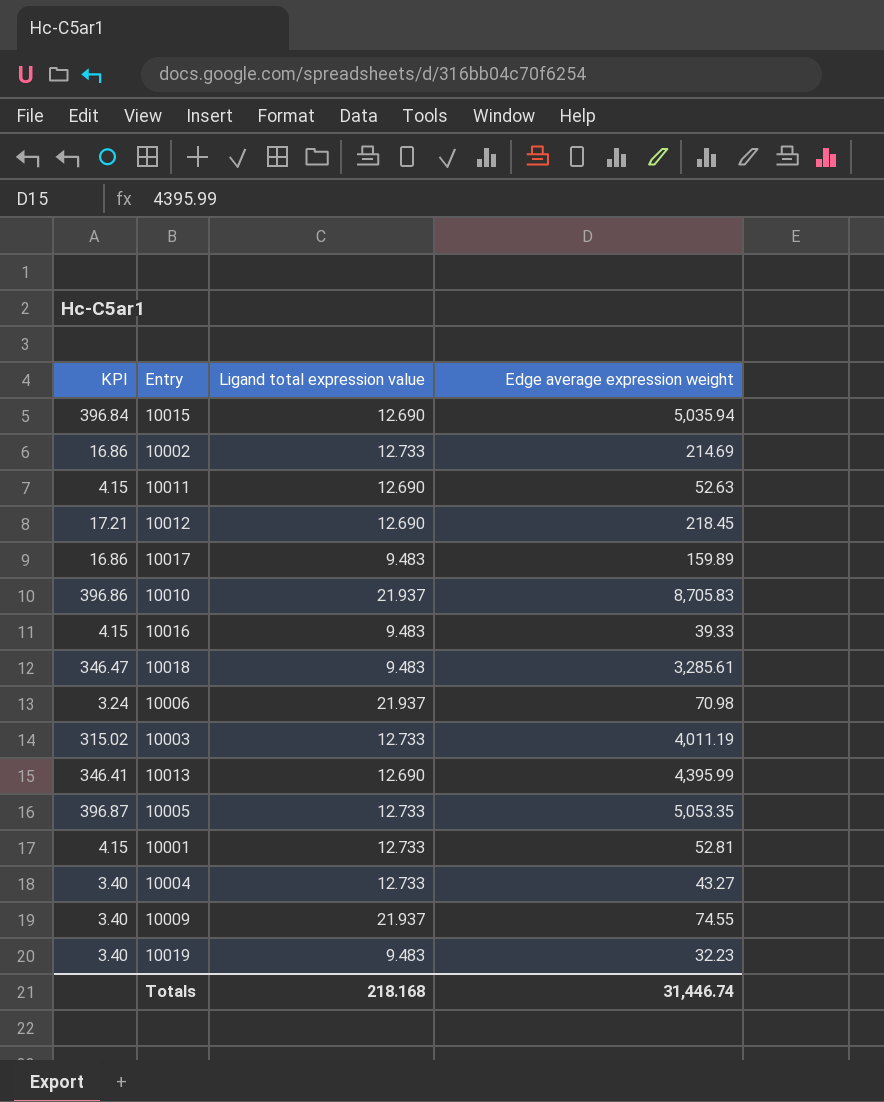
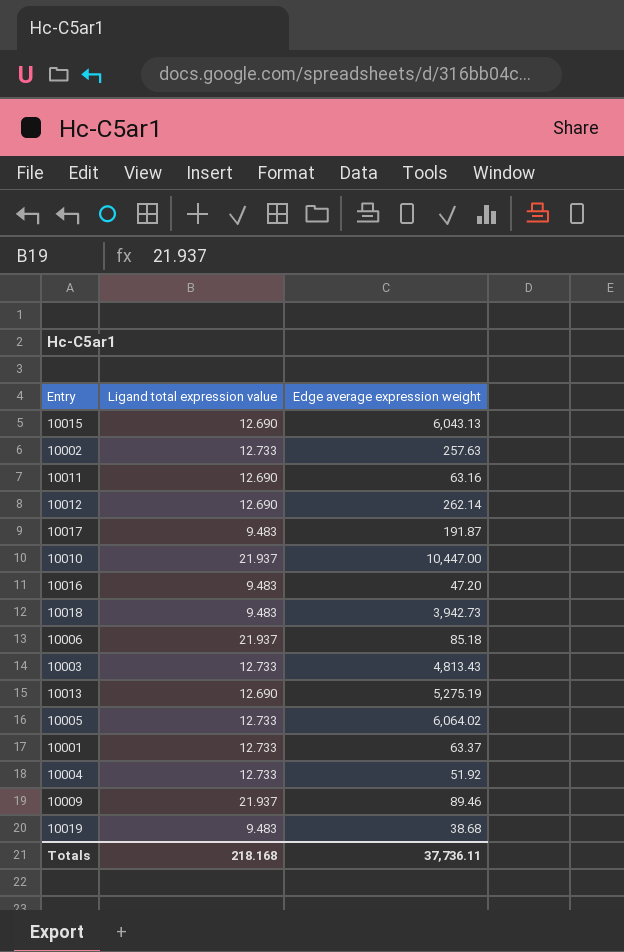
column KPI | formula: [Edge average expression weight] / [Ligand total expression value] -> none
10015 | Edge average expression weight: 5,035.94 -> 6,043.13
10002 | Edge average expression weight: 214.69 -> 257.63
10011 | Edge average expression weight: 52.63 -> 63.16
10012 | Edge average expression weight: 218.45 -> 262.14
10017 | Edge average expression weight: 159.89 -> 191.87
10010 | Edge average expression weight: 8,705.83 -> 10,447.00
10016 | Edge average expression weight: 39.33 -> 47.20
10018 | Edge average expression weight: 3,285.61 -> 3,942.73
10006 | Edge average expression weight: 70.98 -> 85.18
10003 | Edge average expression weight: 4,011.19 -> 4,813.43
10013 | Edge average expression weight: 4,395.99 -> 5,275.19
10005 | Edge average expression weight: 5,053.35 -> 6,064.02
10001 | Edge average expression weight: 52.81 -> 63.37
10004 | Edge average expression weight: 43.27 -> 51.92
10009 | Edge average expression weight: 74.55 -> 89.46
10019 | Edge average expression weight: 32.23 -> 38.68
Totals | Edge average expression weight: 31,446.74 -> 37,736.11

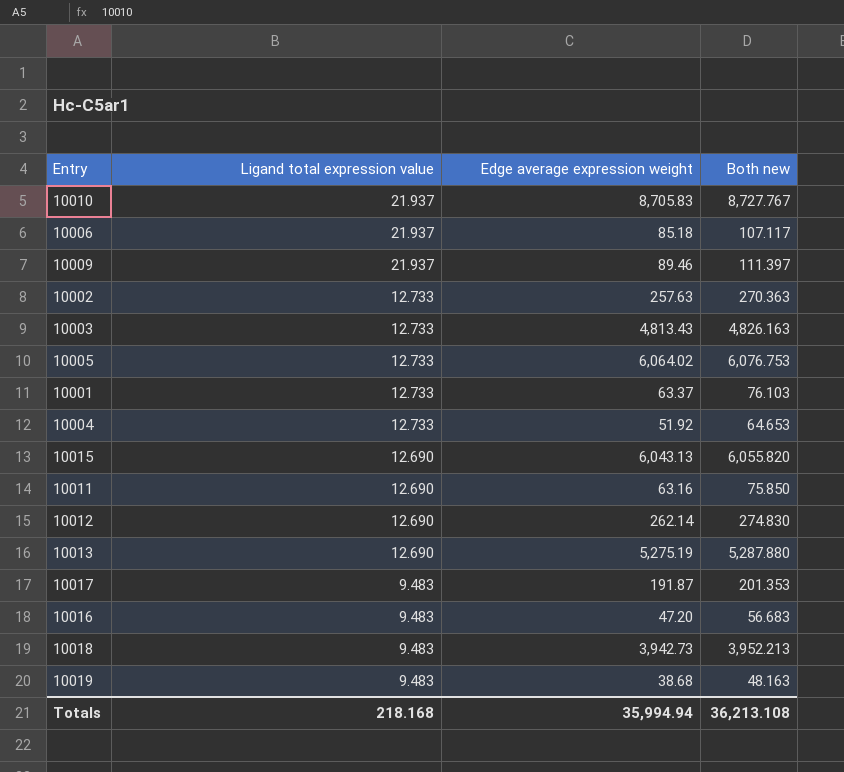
row order: none -> Ligand total expression value descending
column Both new | formula: none -> [Ligand total expression value] + [Edge average expression weight]
10010 | Edge average expression weight: 10,447.00 -> 8,705.83
Totals | Edge average expression weight: 37,736.11 -> 35,994.94

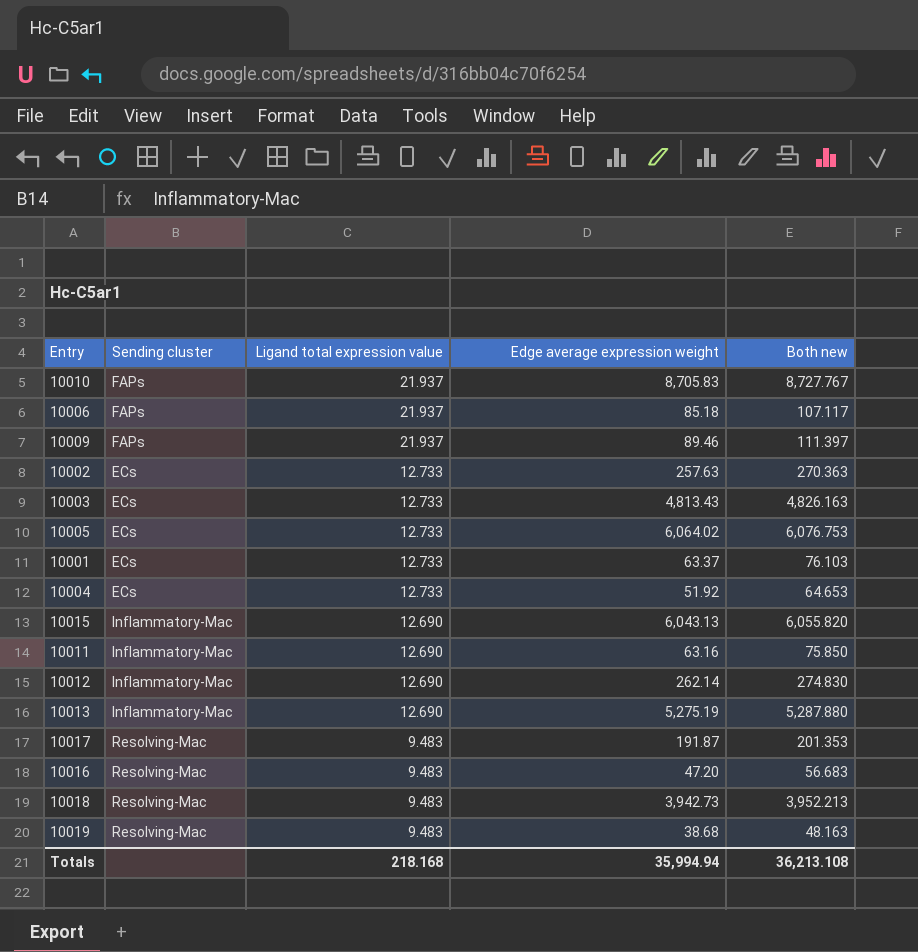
column Sending cluster | position: none -> 2

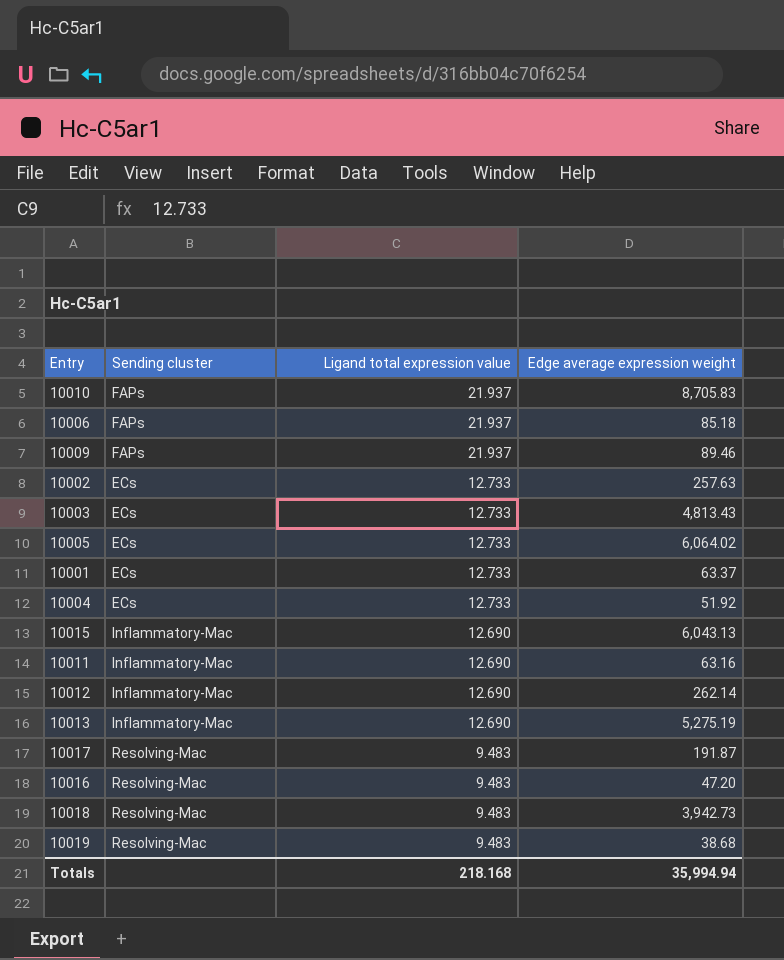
column Both new | formula: [Ligand total expression value] + [Edge average expression weight] -> none

